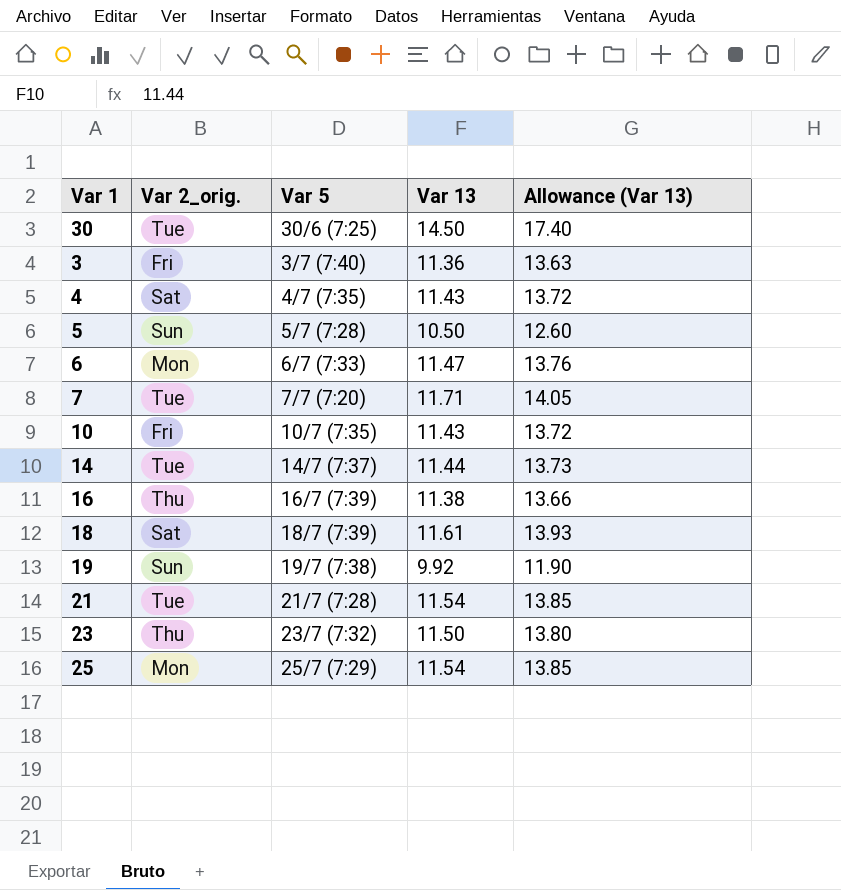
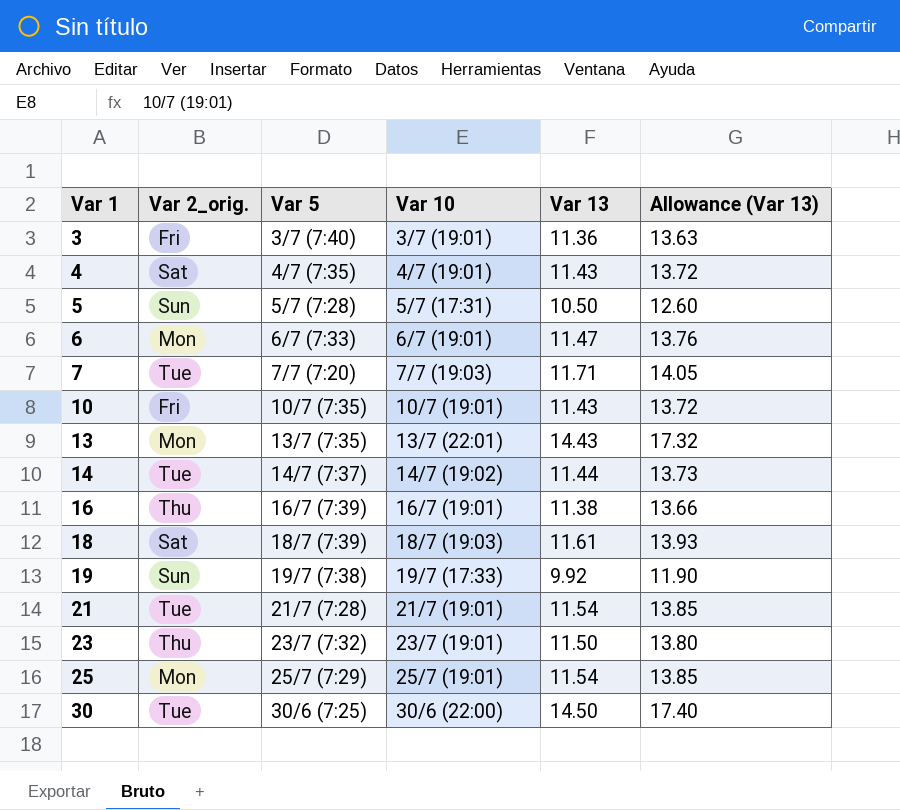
row order: none -> Var 1 ascending
column Var 10 | position: none -> 4
row 13: none -> Mon | 13/7 (7:35) | 13/7 (22:01) | 14.43 | 17.32

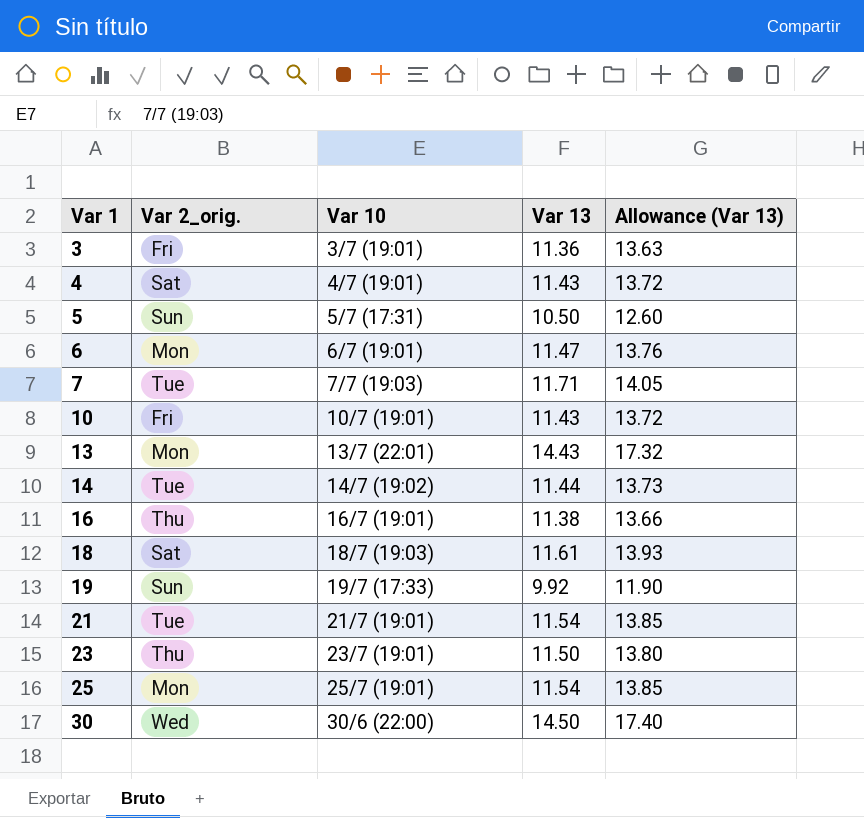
column Var 5 | position: 3 -> none
30 | Var 2_orig.: Tue -> Wed

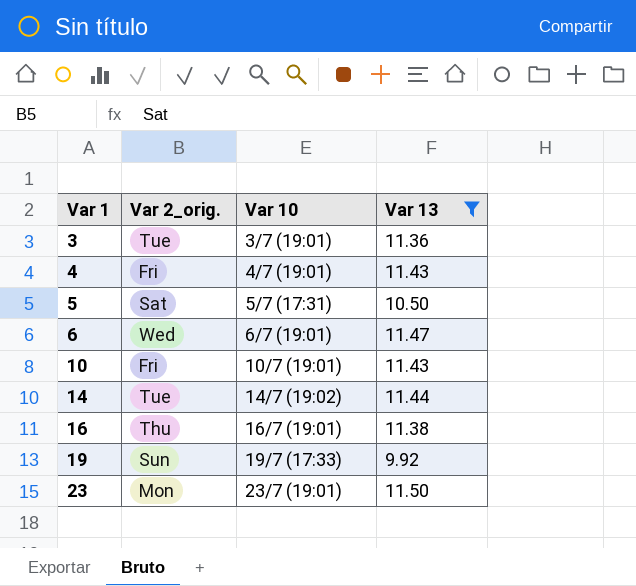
filter: none -> Var 13 <= 11.50
column Allowance (Var 13) | formula: [Var 13] * 1.2 -> none
3 | Var 2_orig.: Fri -> Tue
4 | Var 2_orig.: Sat -> Fri
5 | Var 2_orig.: Sun -> Sat
6 | Var 2_orig.: Mon -> Wed
23 | Var 2_orig.: Thu -> Mon

